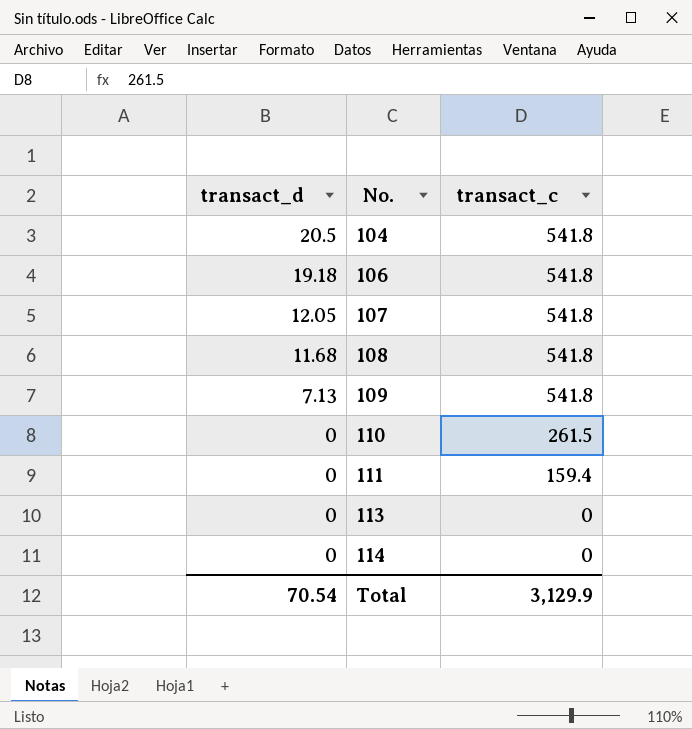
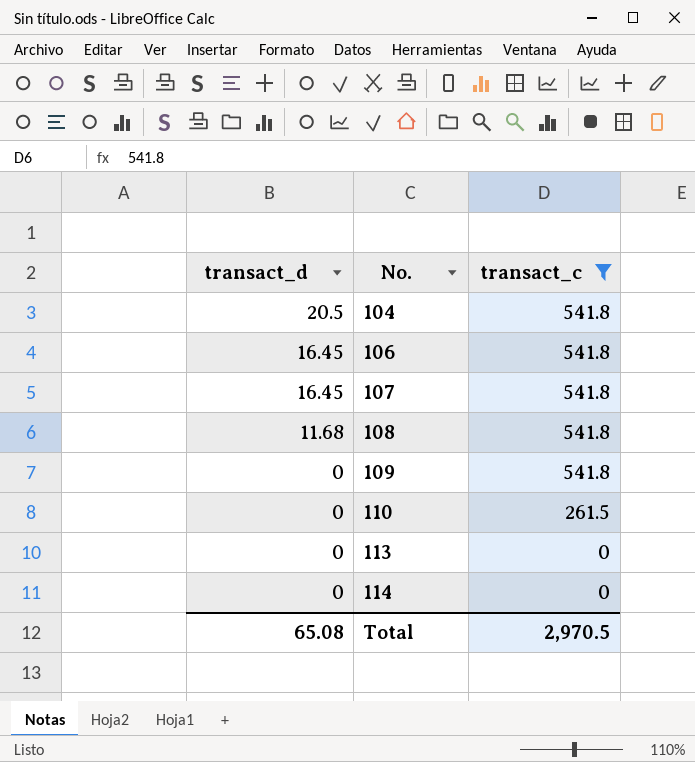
filter: none -> transact_c != 159.4
106 | transact_d: 19.18 -> 16.45
107 | transact_d: 12.05 -> 16.45
109 | transact_d: 7.13 -> 0
Total | transact_d: 70.54 -> 65.08
Total | transact_c: 3,129.9 -> 2,970.5

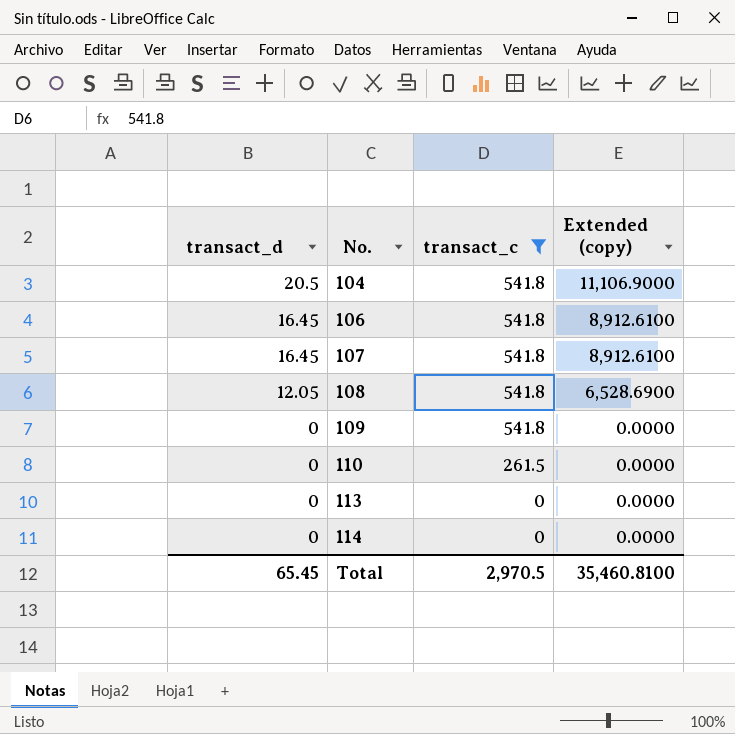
column Extended (copy) | formula: none -> [transact_d] * [transact_c]
108 | transact_d: 11.68 -> 12.05
Total | transact_d: 65.08 -> 65.45

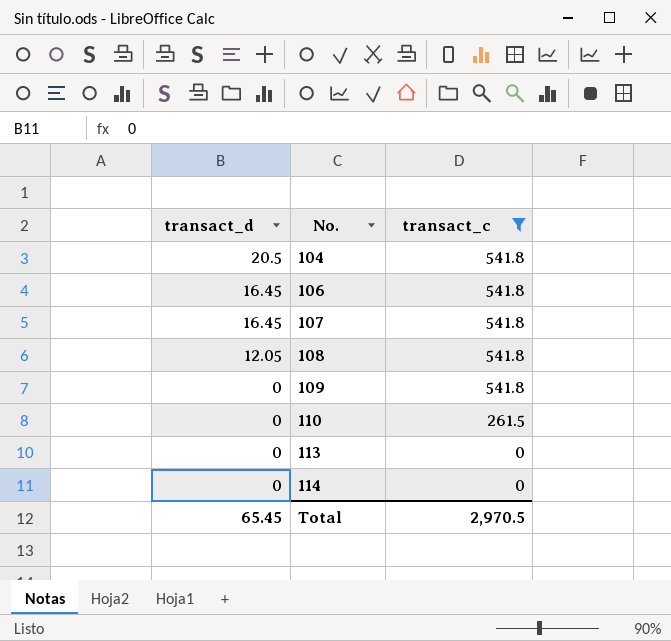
column Extended (copy) | formula: [transact_d] * [transact_c] -> none

